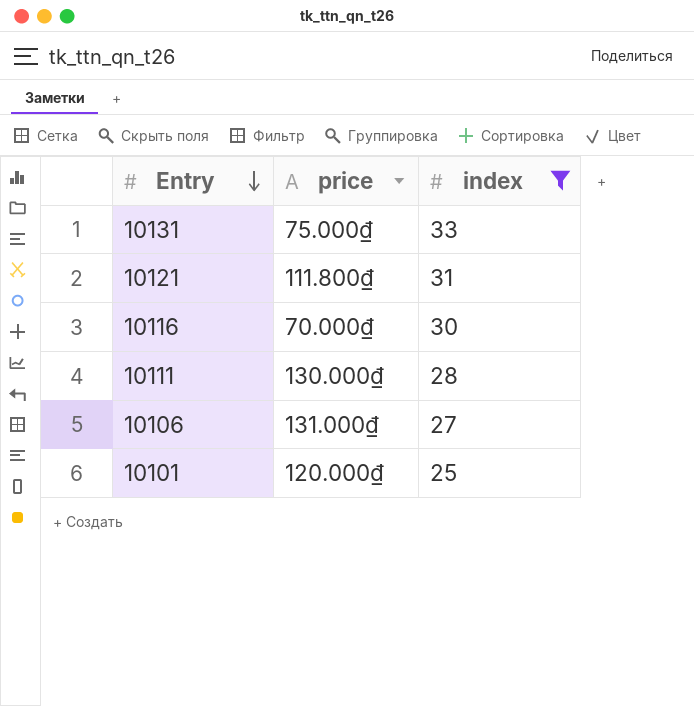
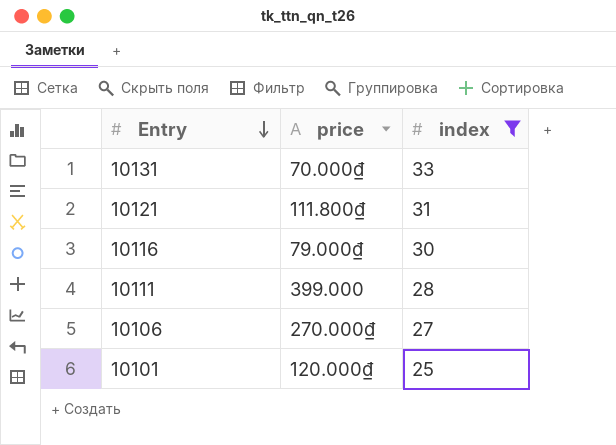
10131 | price: 75.000₫ -> 70.000₫
10116 | price: 70.000₫ -> 79.000₫
10111 | price: 130.000₫ -> 399.000
10106 | price: 131.000₫ -> 270.000₫

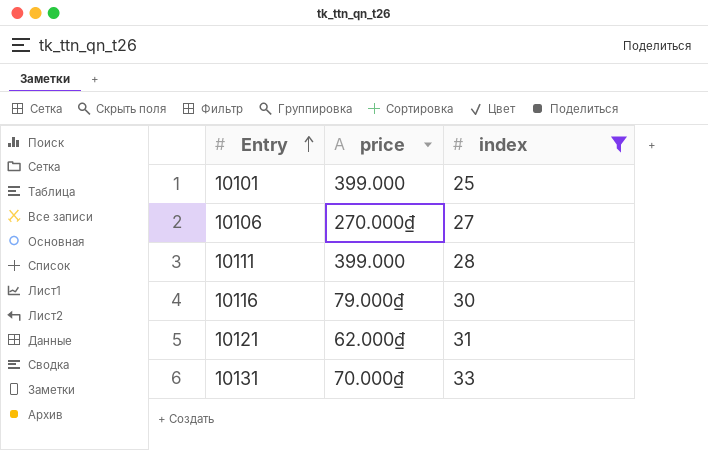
row order: Entry descending -> Entry ascending
10101 | price: 120.000₫ -> 399.000
10121 | price: 111.800₫ -> 62.000₫

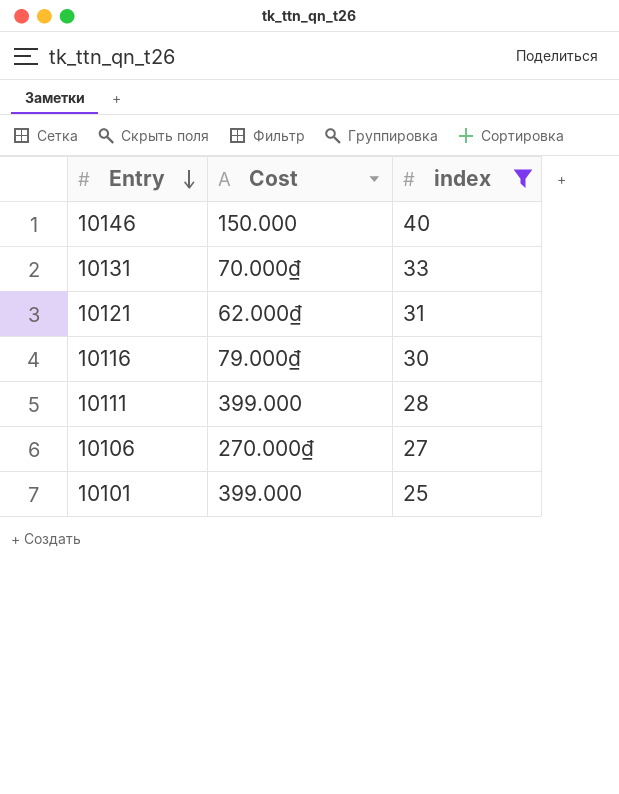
row order: Entry ascending -> Entry descending
column name: price -> Cost
row 10146: none -> 150.000 | 40

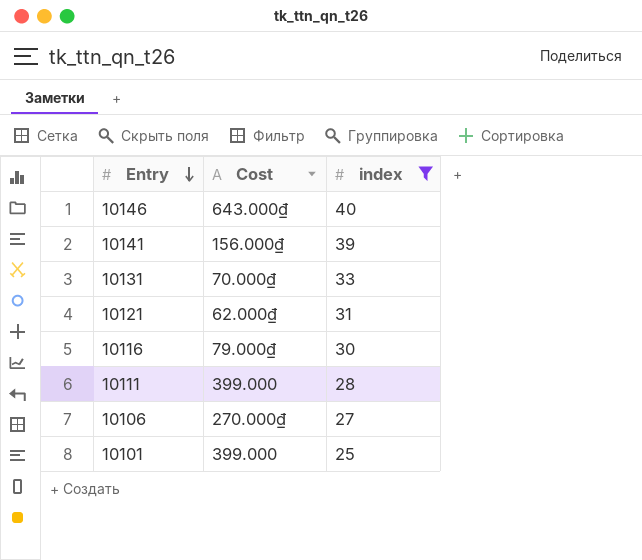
10146 | Cost: 150.000 -> 643.000₫
row 10141: none -> 156.000₫ | 39

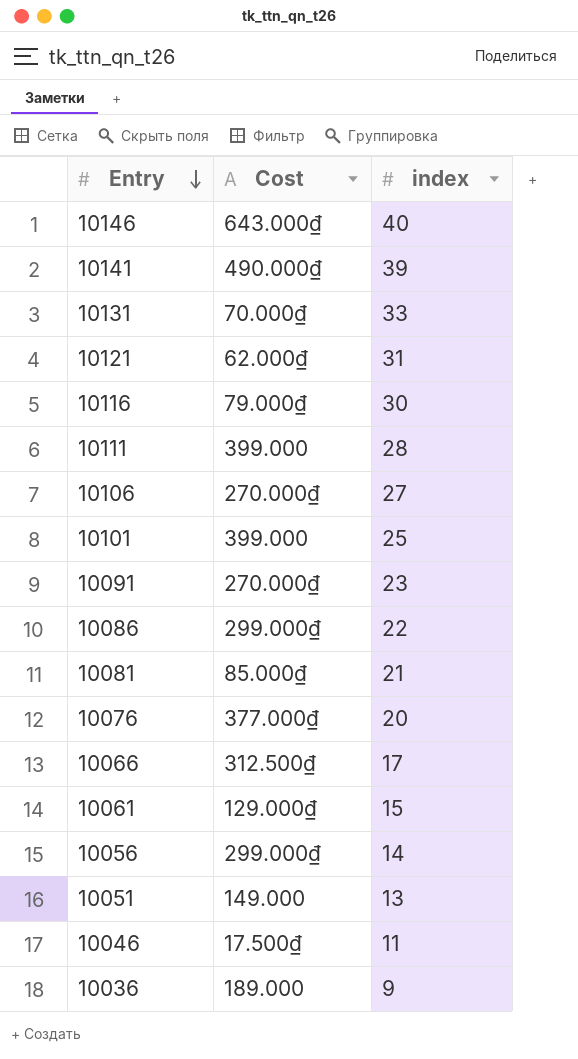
filter: index >= 25 -> none
10141 | Cost: 156.000₫ -> 490.000₫

